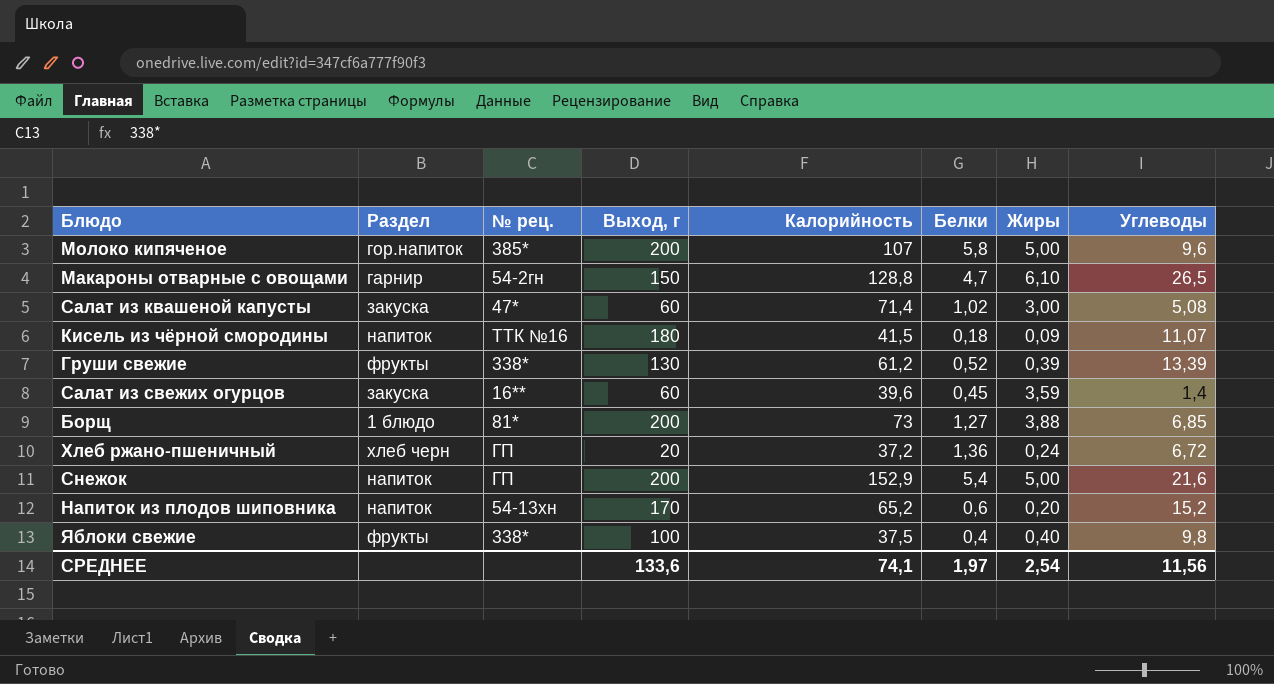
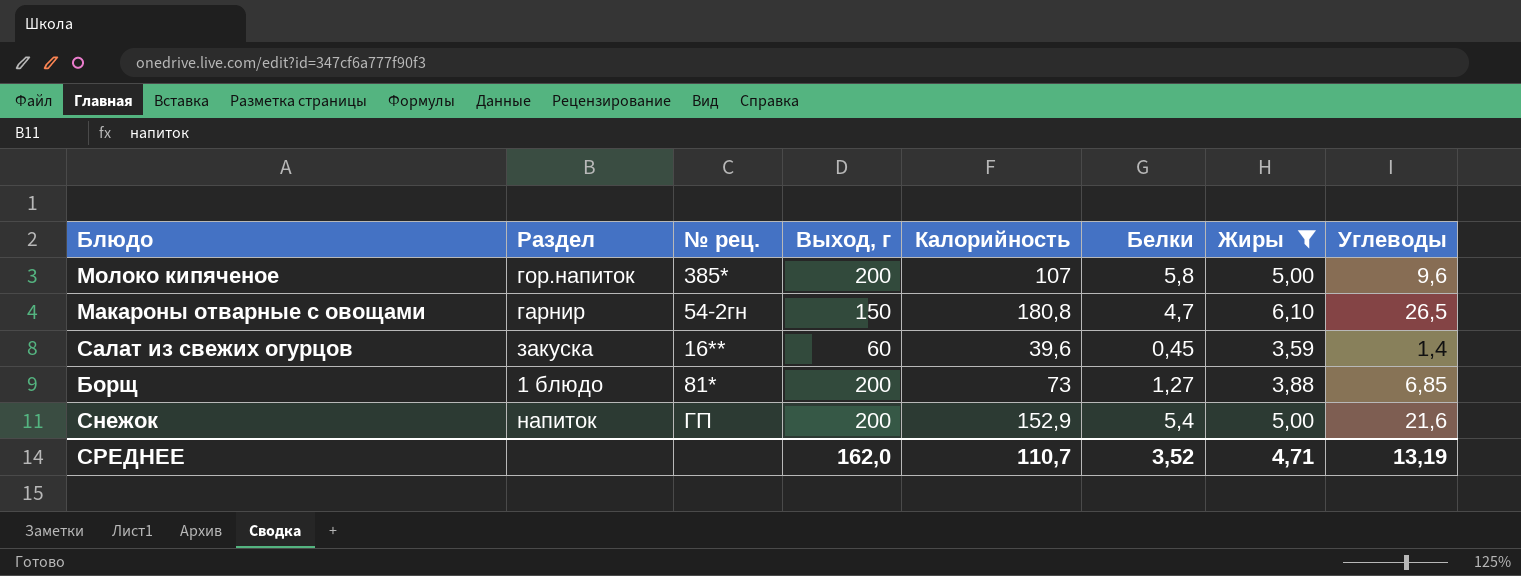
filter: none -> Жиры >= 3,59
Макароны отварные с овощами | Калорийность: 128,8 -> 180,8
СРЕДНЕЕ | Выход, г: 133,6 -> 162,0
СРЕДНЕЕ | Калорийность: 74,1 -> 110,7
СРЕДНЕЕ | Белки: 1,97 -> 3,52
СРЕДНЕЕ | Жиры: 2,54 -> 4,71
СРЕДНЕЕ | Углеводы: 11,56 -> 13,19

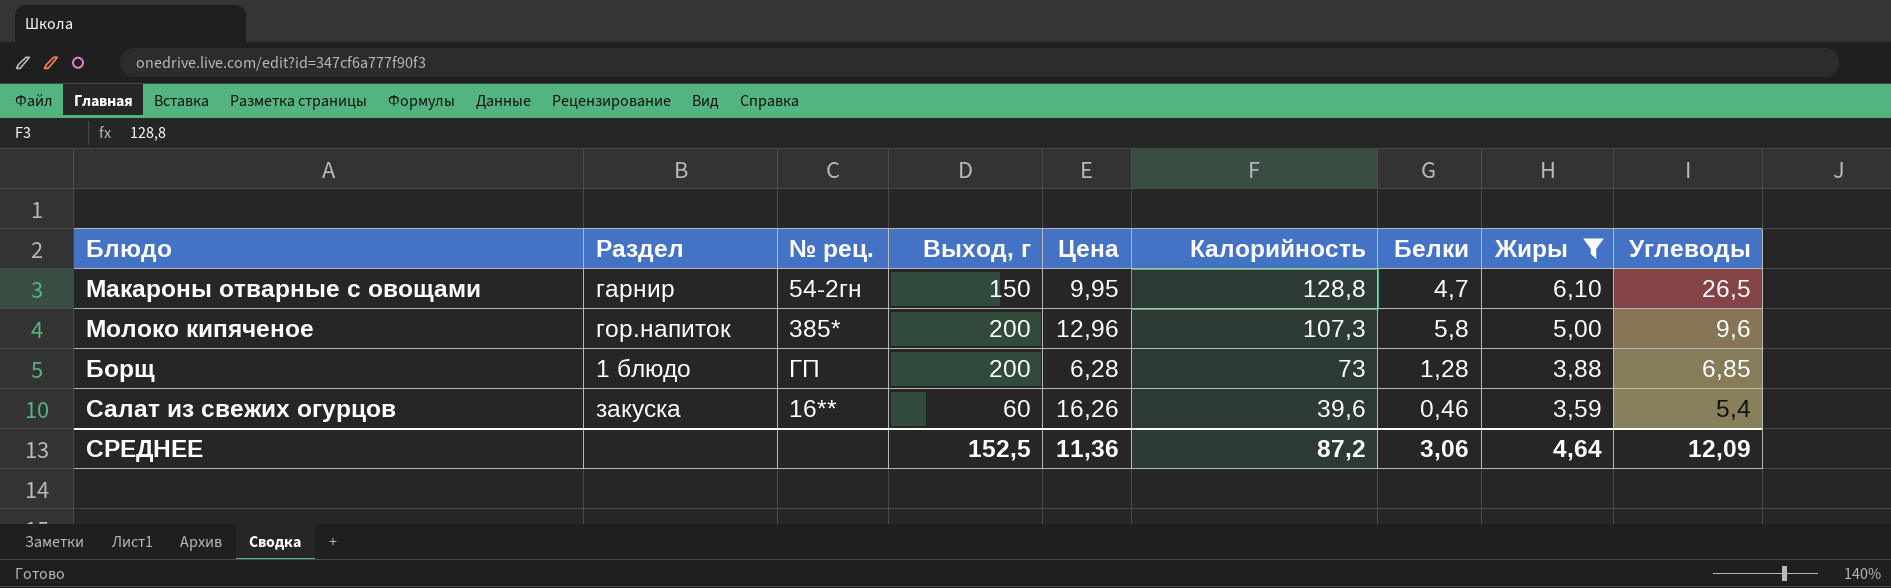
row order: none -> Калорийность descending
column Цена | position: none -> 5
row Снежок: напиток | ГП | 200 | 152,9 | 5,4 | 5,00 | 21,6 -> none
Макароны отварные с овощами | Калорийность: 180,8 -> 128,8
Молоко кипяченое | Калорийность: 107 -> 107,3
Борщ | № рец.: 81* -> ГП
Борщ | Белки: 1,27 -> 1,28
Салат из свежих огурцов | Белки: 0,45 -> 0,46
Салат из свежих огурцов | Углеводы: 1,4 -> 5,4
СРЕДНЕЕ | Выход, г: 162,0 -> 152,5
СРЕДНЕЕ | Калорийность: 110,7 -> 87,2
СРЕДНЕЕ | Белки: 3,52 -> 3,06
СРЕДНЕЕ | Жиры: 4,71 -> 4,64
СРЕДНЕЕ | Углеводы: 13,19 -> 12,09

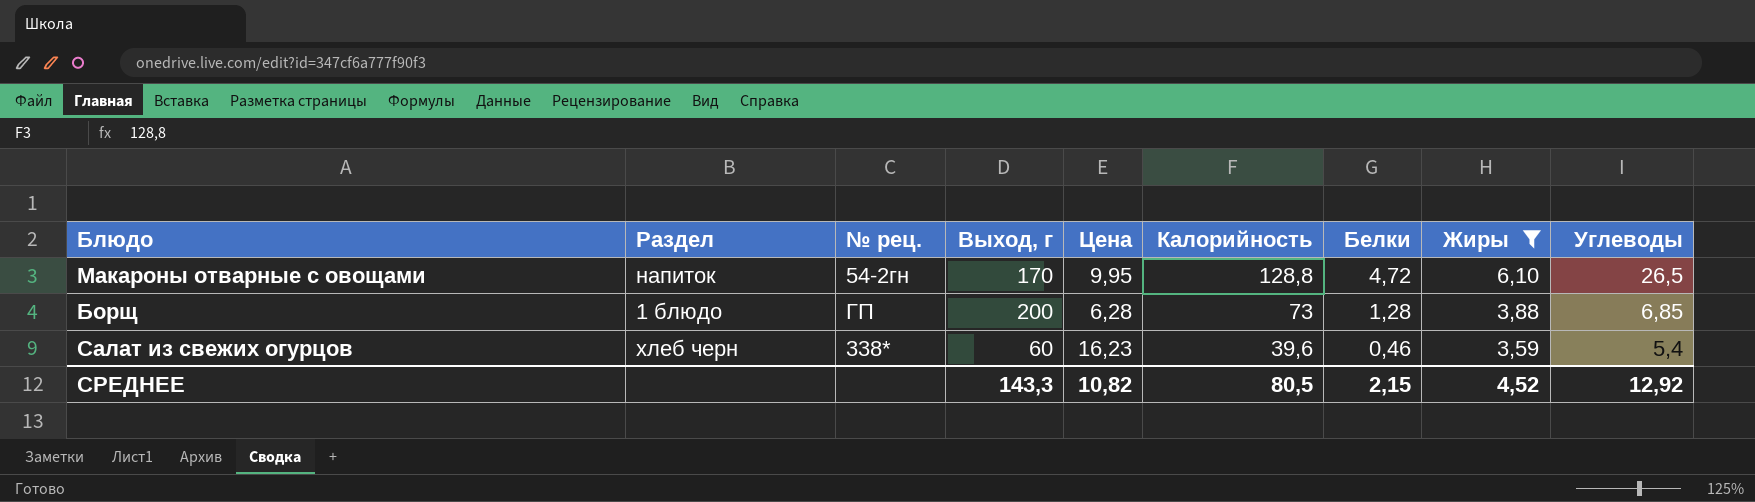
row Молоко кипяченое: гор.напиток | 385* | 200 | 12,96 | 107,3 | 5,8 | 5,00 | 9,6 -> none
Макароны отварные с овощами | Раздел: гарнир -> напиток
Макароны отварные с овощами | Выход, г: 150 -> 170
Макароны отварные с овощами | Белки: 4,7 -> 4,72
Салат из свежих огурцов | Раздел: закуска -> хлеб черн
Салат из свежих огурцов | № рец.: 16** -> 338*
Салат из свежих огурцов | Цена: 16,26 -> 16,23
СРЕДНЕЕ | Выход, г: 152,5 -> 143,3
СРЕДНЕЕ | Цена: 11,36 -> 10,82
СРЕДНЕЕ | Калорийность: 87,2 -> 80,5
СРЕДНЕЕ | Белки: 3,06 -> 2,15
СРЕДНЕЕ | Жиры: 4,64 -> 4,52
СРЕДНЕЕ | Углеводы: 12,09 -> 12,92

